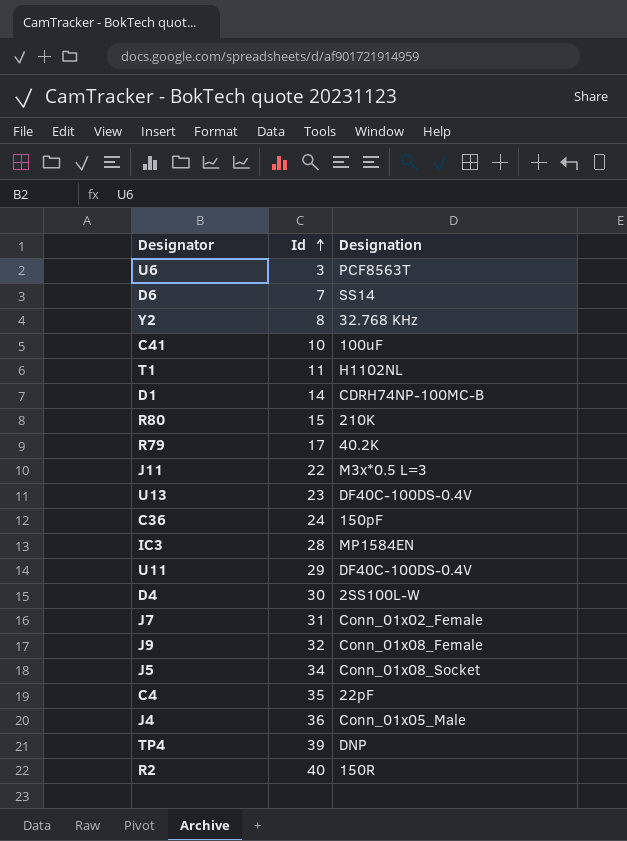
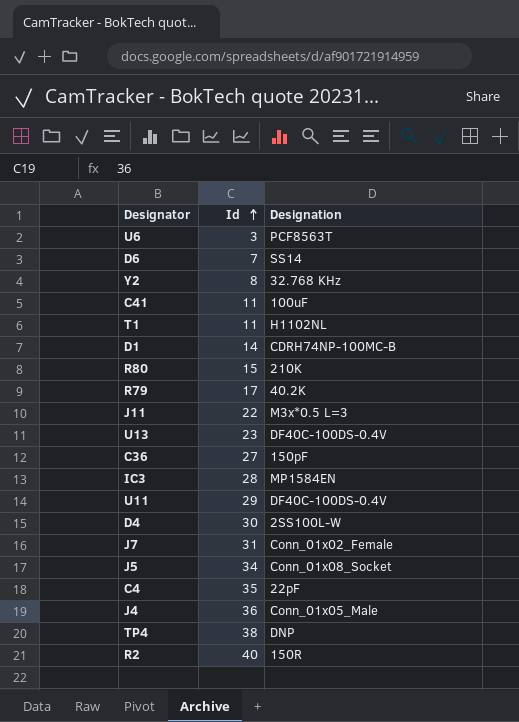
row J9: 32 | Conn_01x08_Female -> none
C41 | Id: 10 -> 11
C36 | Id: 24 -> 27
TP4 | Id: 39 -> 38

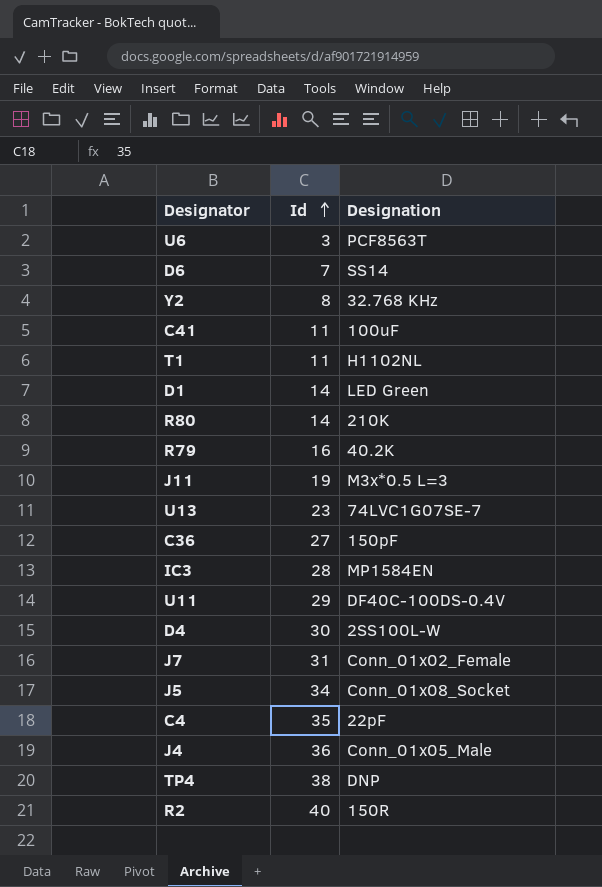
D1 | Designation: CDRH74NP-100MC-B -> LED Green
R80 | Id: 15 -> 14
R79 | Id: 17 -> 16
J11 | Id: 22 -> 19
U13 | Designation: DF40C-100DS-0.4V -> 74LVC1G07SE-7

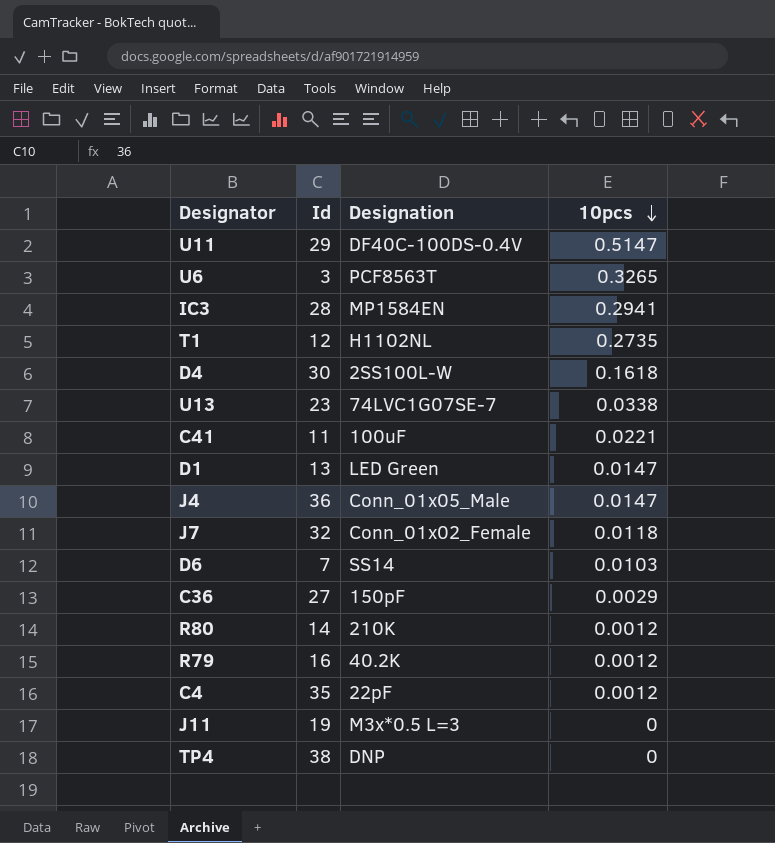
row order: Id ascending -> 10pcs descending
column 10pcs | position: none -> 4
row Y2: 8 | 32.768 KHz -> none
row J5: 34 | Conn_01x08_Socket -> none
row R2: 40 | 150R -> none
T1 | Id: 11 -> 12
D1 | Id: 14 -> 13
J7 | Id: 31 -> 32

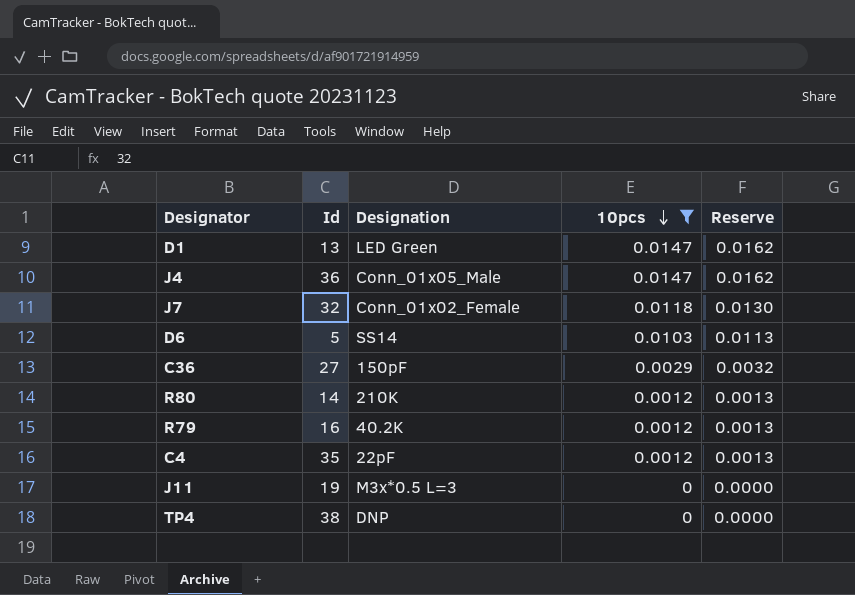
filter: none -> 10pcs <= 0.0147
column Reserve | formula: none -> [10pcs] * 1.1
D6 | Id: 7 -> 5

